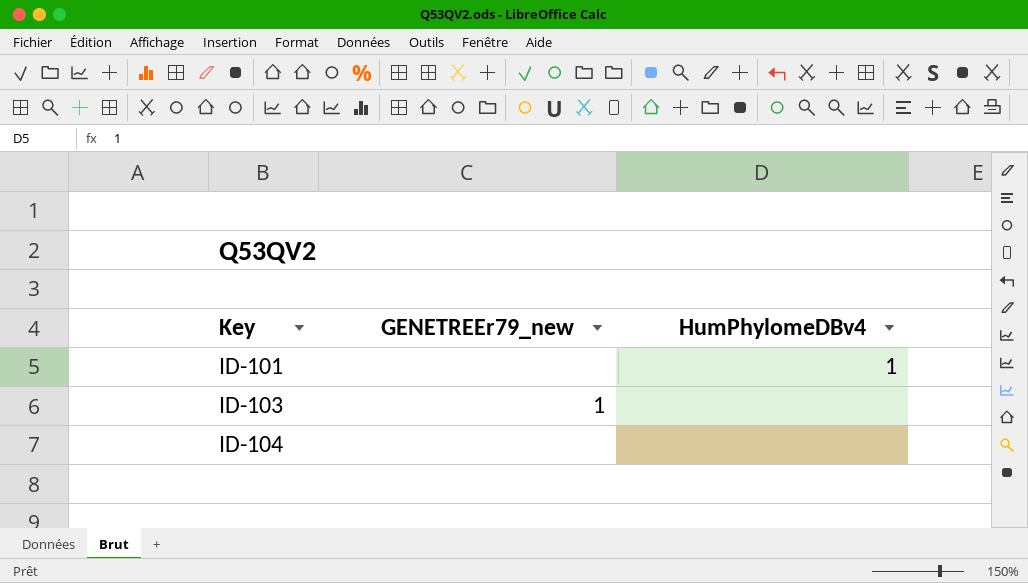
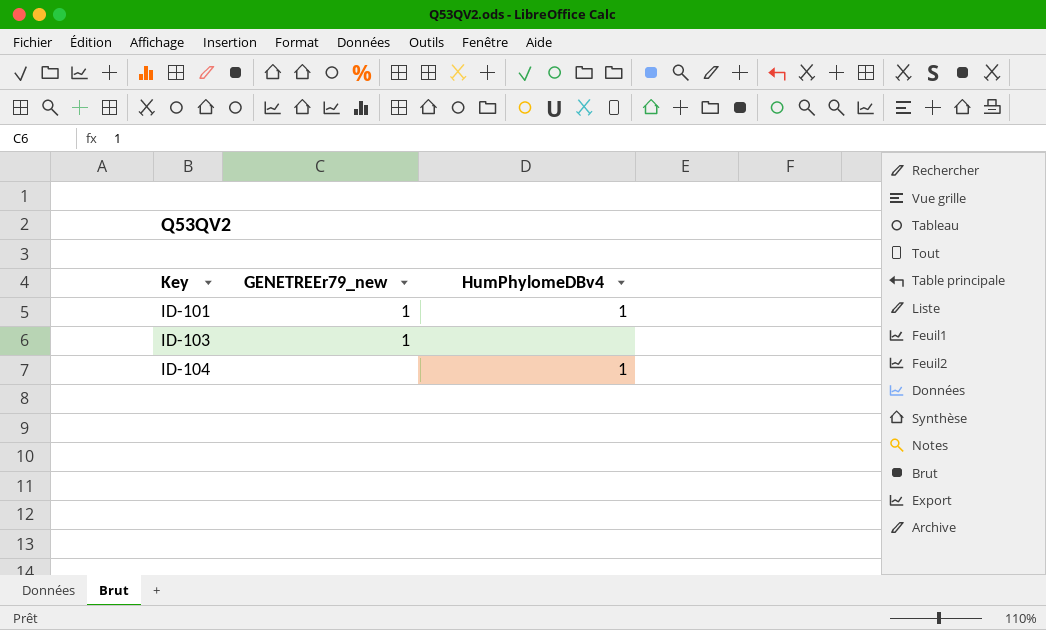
ID-101 | GENETREEr79_new: none -> 1
ID-104 | HumPhylomeDBv4: none -> 1

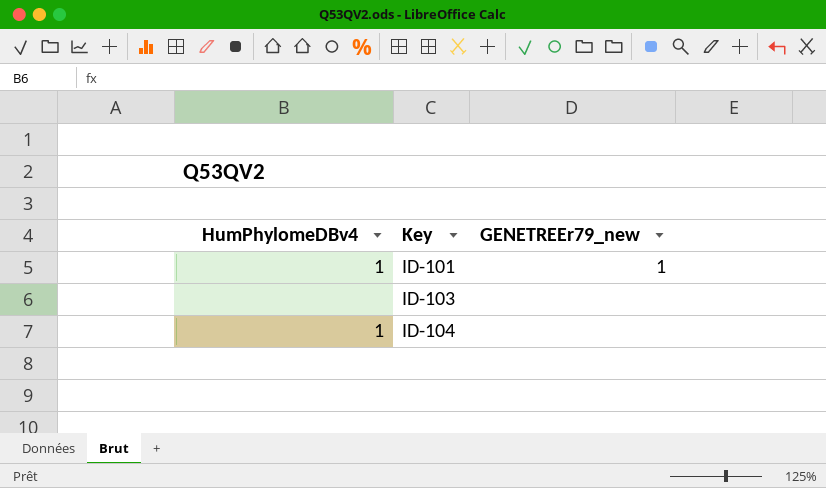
column HumPhylomeDBv4 | position: 3 -> 1
ID-103 | GENETREEr79_new: 1 -> none

